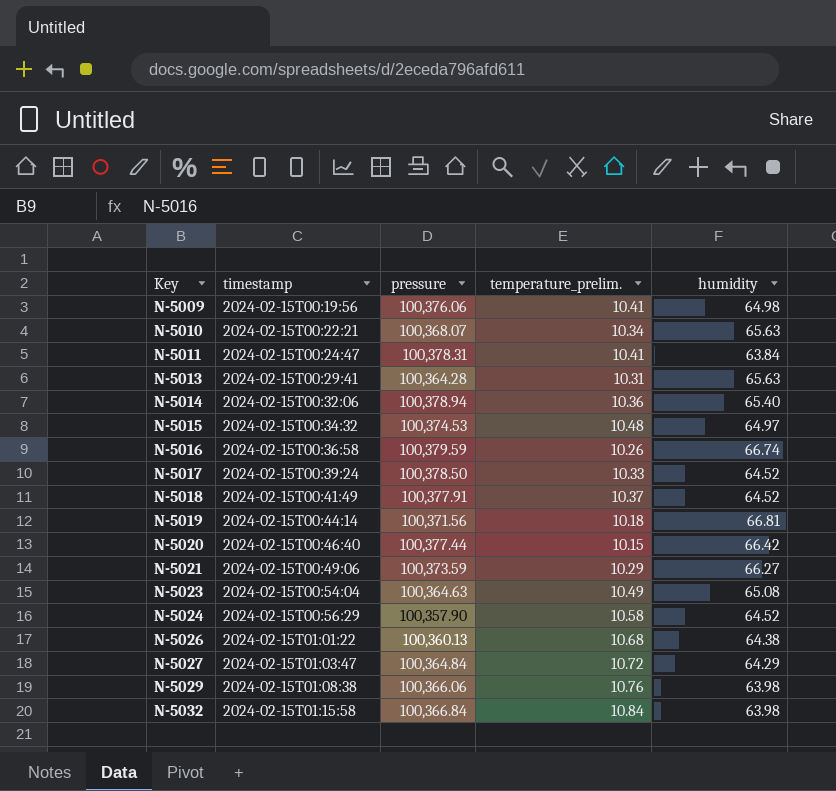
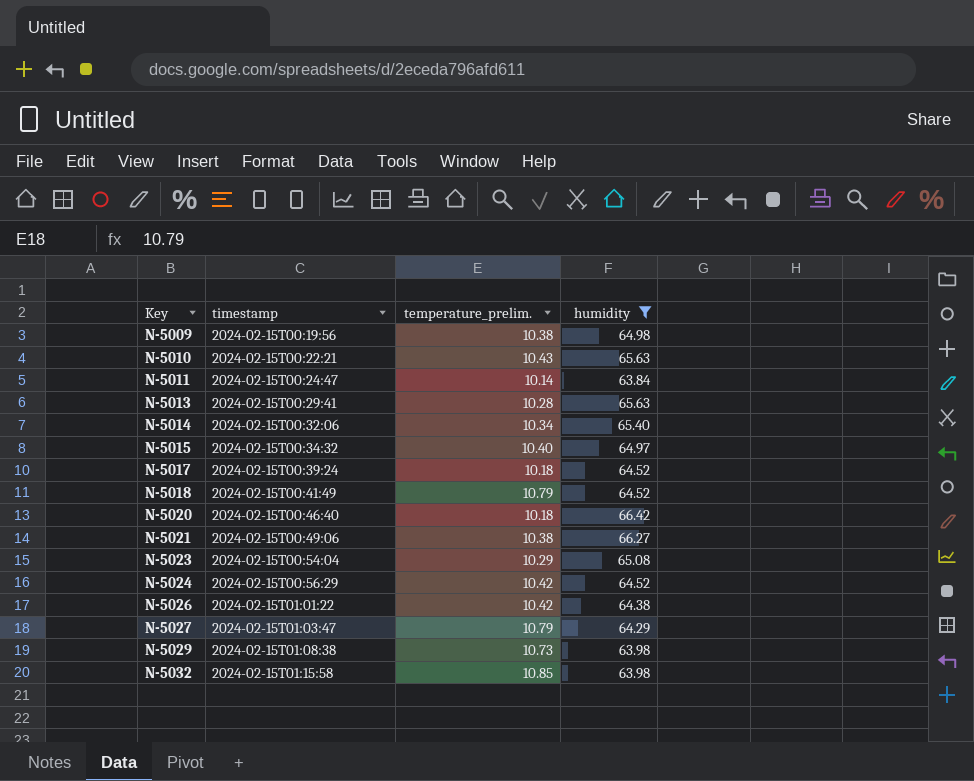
filter: none -> humidity <= 66.42
column pressure | position: 3 -> none
N-5009 | temperature_prelim.: 10.41 -> 10.38
N-5010 | temperature_prelim.: 10.34 -> 10.43
N-5011 | temperature_prelim.: 10.41 -> 10.14
N-5013 | temperature_prelim.: 10.31 -> 10.28
N-5014 | temperature_prelim.: 10.36 -> 10.34
N-5015 | temperature_prelim.: 10.48 -> 10.40
N-5017 | temperature_prelim.: 10.33 -> 10.18
N-5018 | temperature_prelim.: 10.37 -> 10.79
N-5020 | temperature_prelim.: 10.15 -> 10.18
N-5021 | temperature_prelim.: 10.29 -> 10.38
N-5023 | temperature_prelim.: 10.49 -> 10.29
N-5024 | temperature_prelim.: 10.58 -> 10.42
N-5026 | temperature_prelim.: 10.68 -> 10.42
N-5027 | temperature_prelim.: 10.72 -> 10.79
N-5029 | temperature_prelim.: 10.76 -> 10.73
N-5032 | temperature_prelim.: 10.84 -> 10.85

